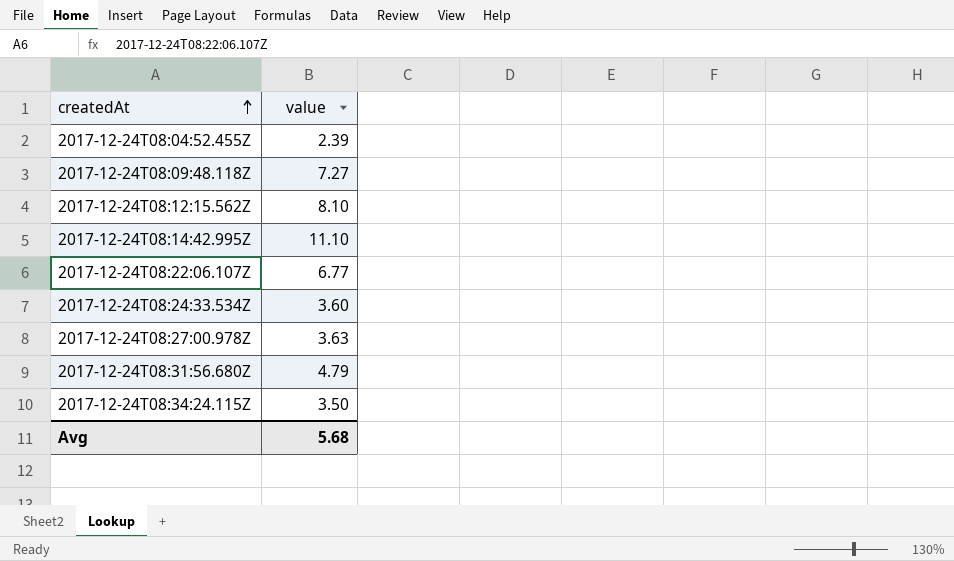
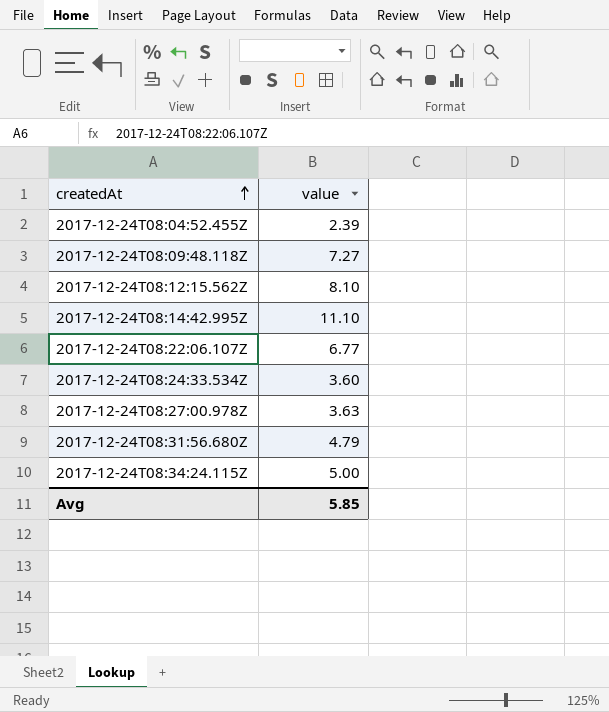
2017-12-24T08:34:24.115Z | value: 3.50 -> 5.00
Avg | value: 5.68 -> 5.85

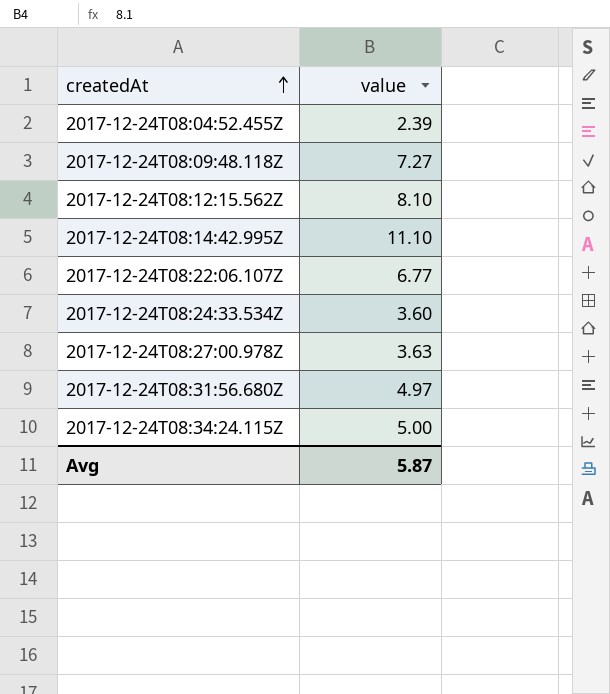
2017-12-24T08:31:56.680Z | value: 4.79 -> 4.97
Avg | value: 5.85 -> 5.87

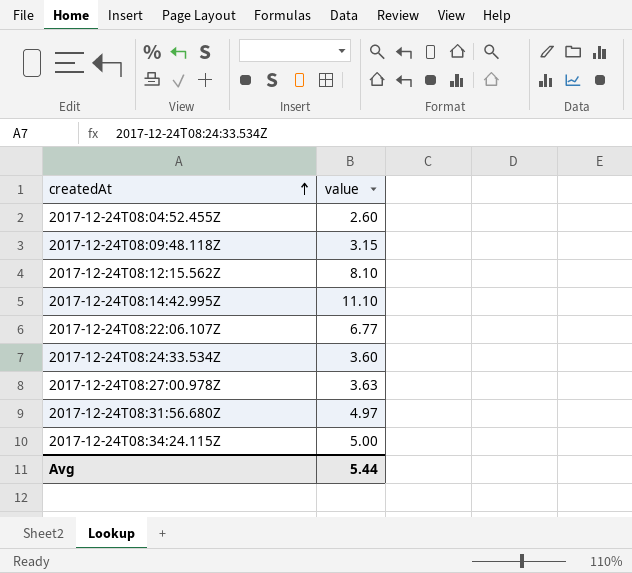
2017-12-24T08:04:52.455Z | value: 2.39 -> 2.60
2017-12-24T08:09:48.118Z | value: 7.27 -> 3.15
Avg | value: 5.87 -> 5.44

